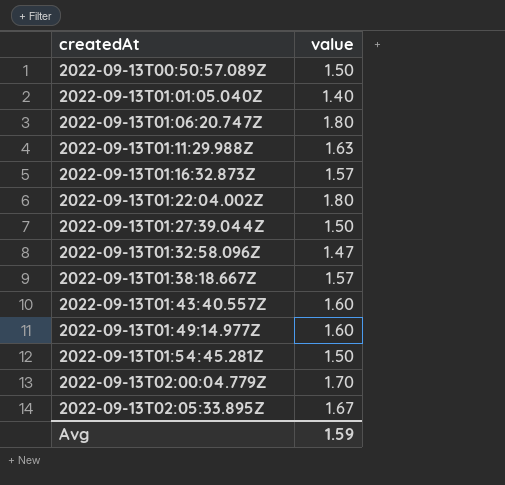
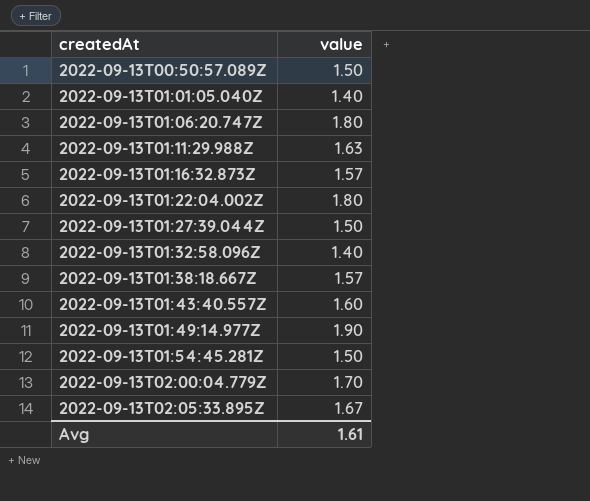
2022-09-13T01:32:58.096Z | value: 1.47 -> 1.40
2022-09-13T01:49:14.977Z | value: 1.60 -> 1.90
Avg | value: 1.59 -> 1.61

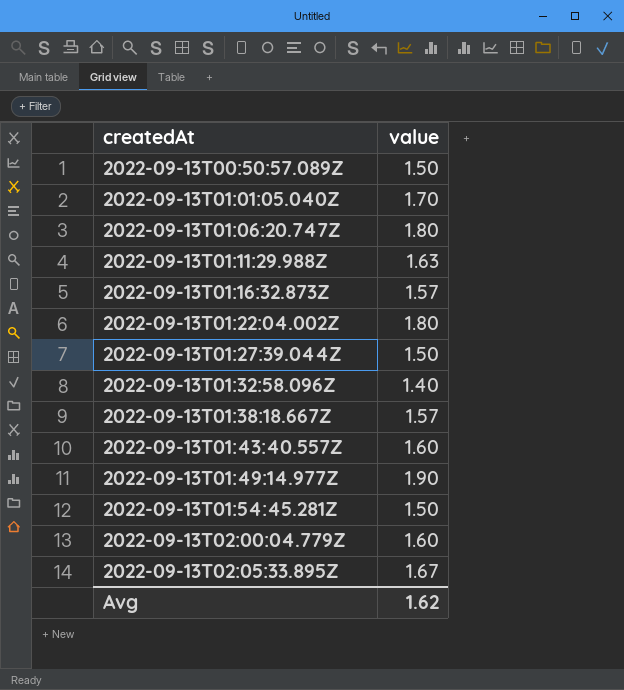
2022-09-13T01:01:05.040Z | value: 1.40 -> 1.70
2022-09-13T02:00:04.779Z | value: 1.70 -> 1.60
Avg | value: 1.61 -> 1.62

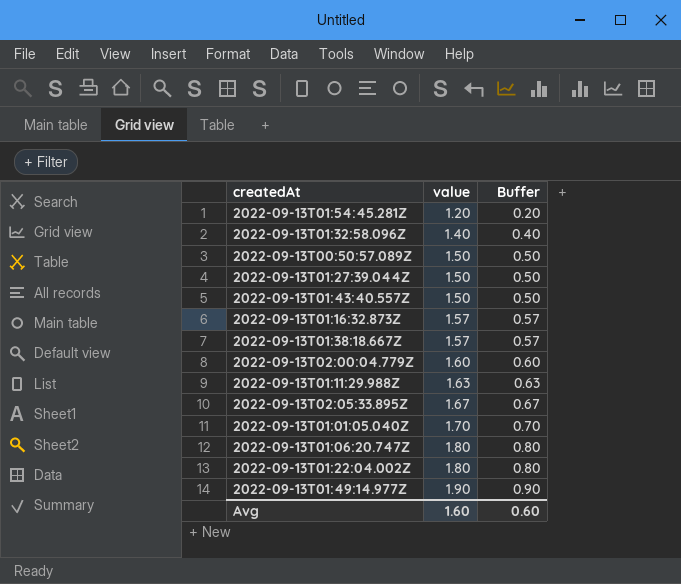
row order: createdAt ascending -> value ascending
column Buffer | formula: none -> [value] - 1
2022-09-13T01:54:45.281Z | value: 1.50 -> 1.20
2022-09-13T01:43:40.557Z | value: 1.60 -> 1.50
Avg | value: 1.62 -> 1.60

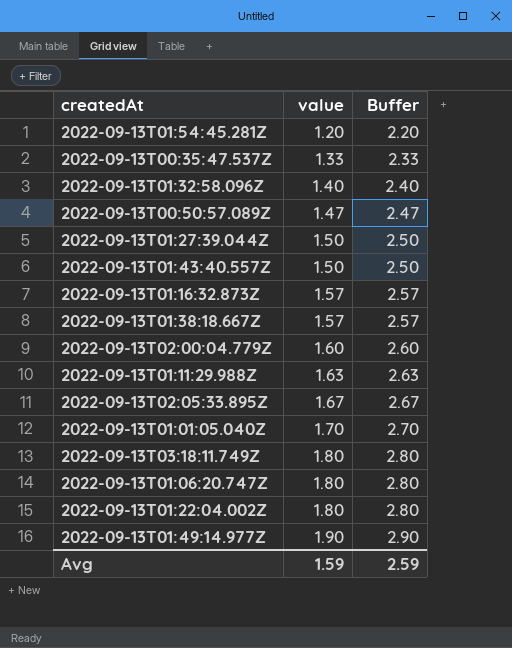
column Buffer | formula: [value] - 1 -> [value] + 1
row 2022-09-13T00:35:47.537Z: none -> 1.33 | 2.33
2022-09-13T00:50:57.089Z | value: 1.50 -> 1.47
row 2022-09-13T03:18:11.749Z: none -> 1.80 | 2.80
Avg | value: 1.60 -> 1.59
Avg | Buffer: 0.60 -> 2.59

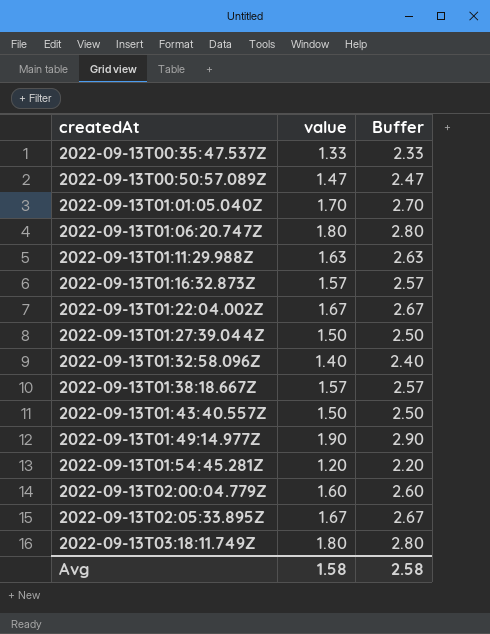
row order: value ascending -> createdAt ascending
2022-09-13T01:22:04.002Z | value: 1.80 -> 1.67
2022-09-13T01:22:04.002Z | Buffer: 2.80 -> 2.67
Avg | value: 1.59 -> 1.58
Avg | Buffer: 2.59 -> 2.58

